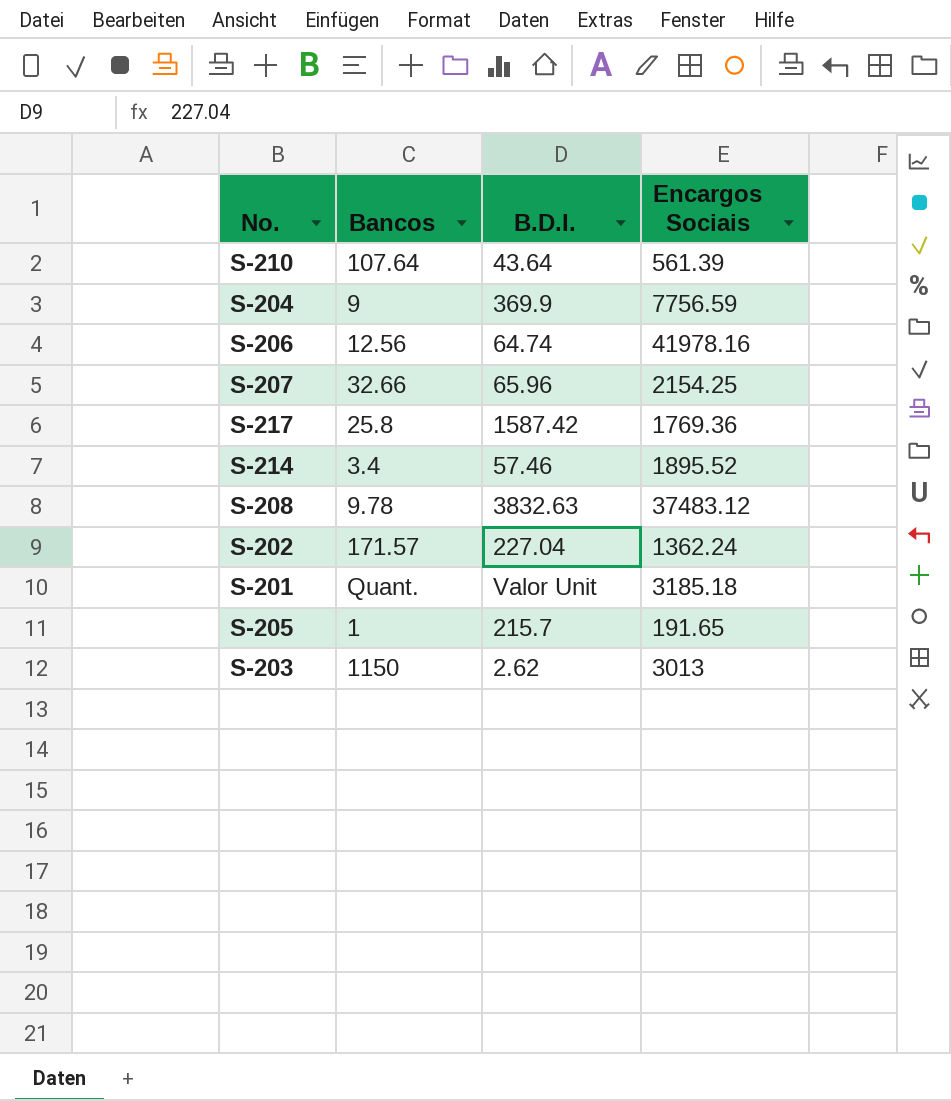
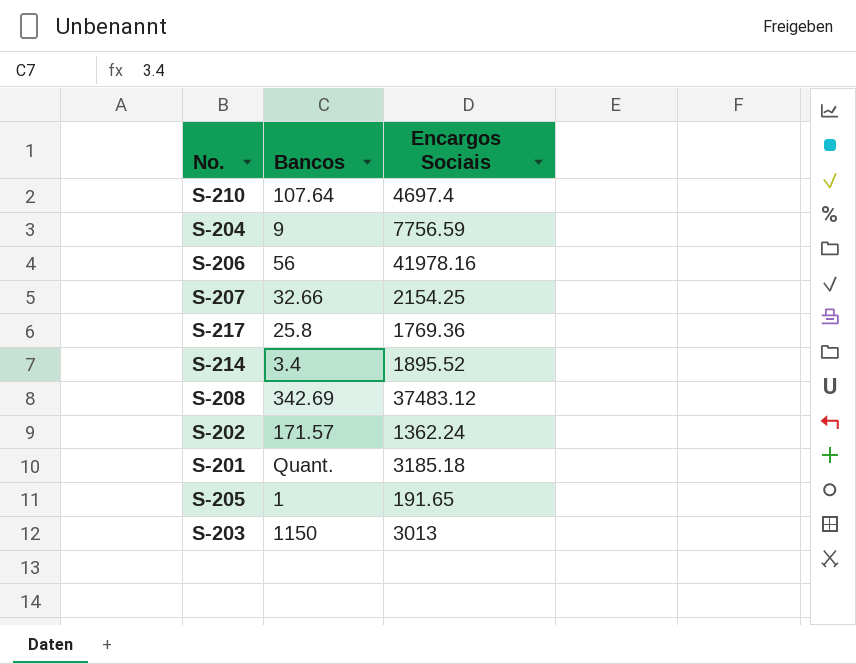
column B.D.I. | position: 3 -> none
S-210 | Encargos Sociais: 561.39 -> 4697.4
S-206 | Bancos: 12.56 -> 56
S-208 | Bancos: 9.78 -> 342.69

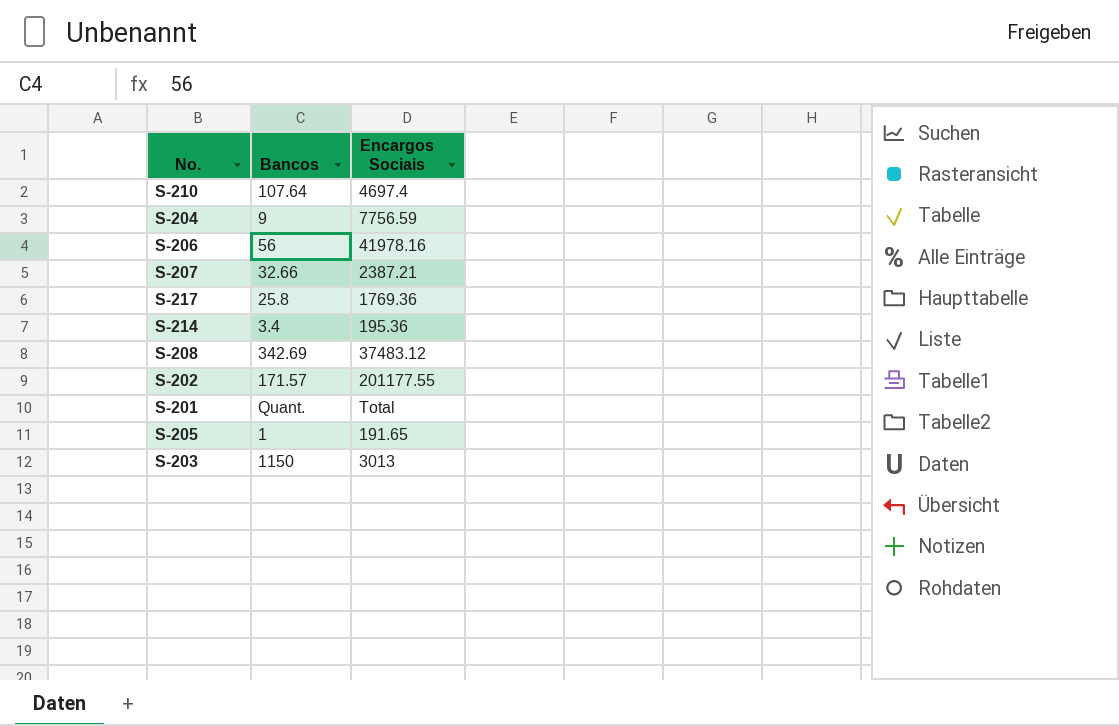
S-207 | Encargos Sociais: 2154.25 -> 2387.21
S-214 | Encargos Sociais: 1895.52 -> 195.36
S-202 | Encargos Sociais: 1362.24 -> 201177.55
S-201 | Encargos Sociais: 3185.18 -> Total

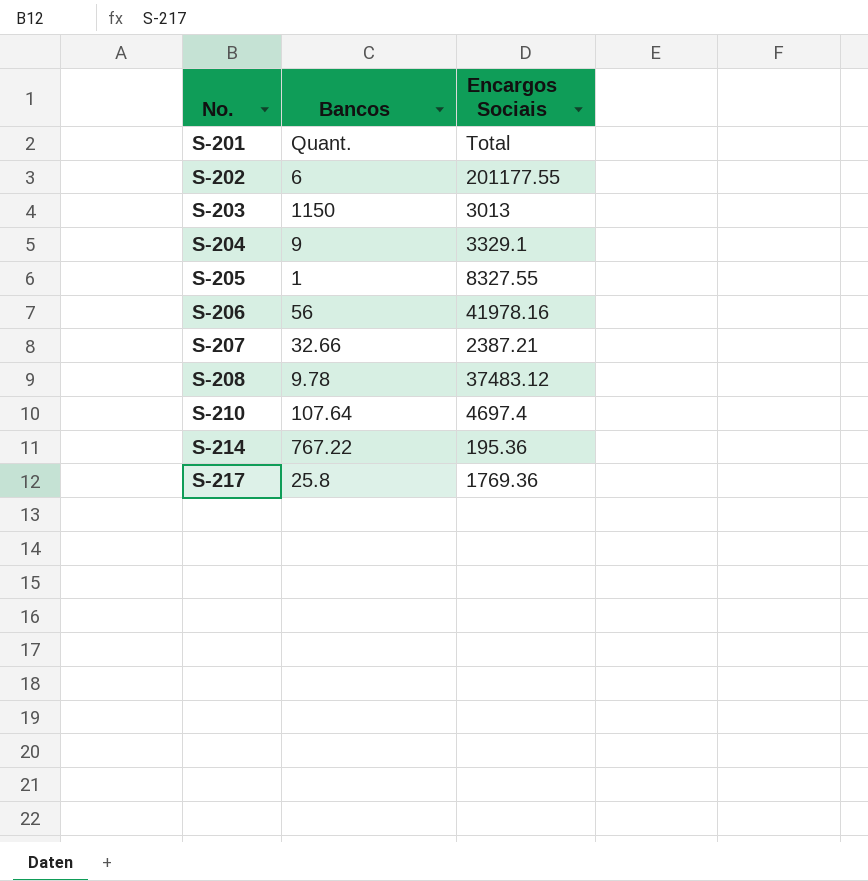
row order: none -> No. ascending
S-202 | Bancos: 171.57 -> 6
S-204 | Encargos Sociais: 7756.59 -> 3329.1
S-205 | Encargos Sociais: 191.65 -> 8327.55
S-208 | Bancos: 342.69 -> 9.78
S-214 | Bancos: 3.4 -> 767.22

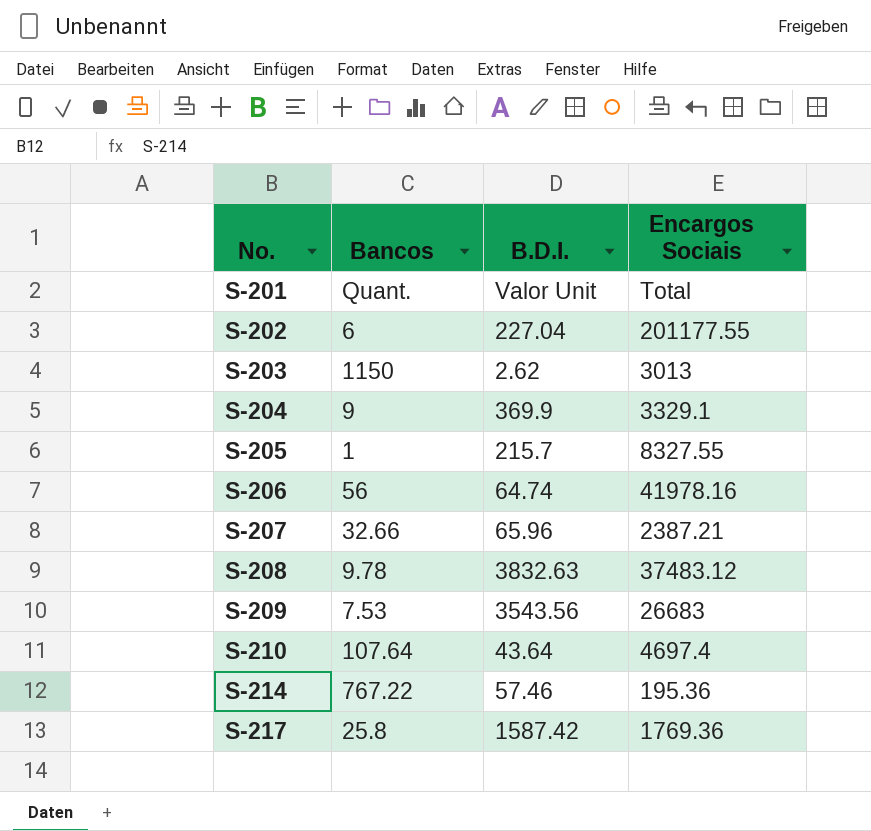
column B.D.I. | position: none -> 3
row S-209: none -> 7.53 | 3543.56 | 26683

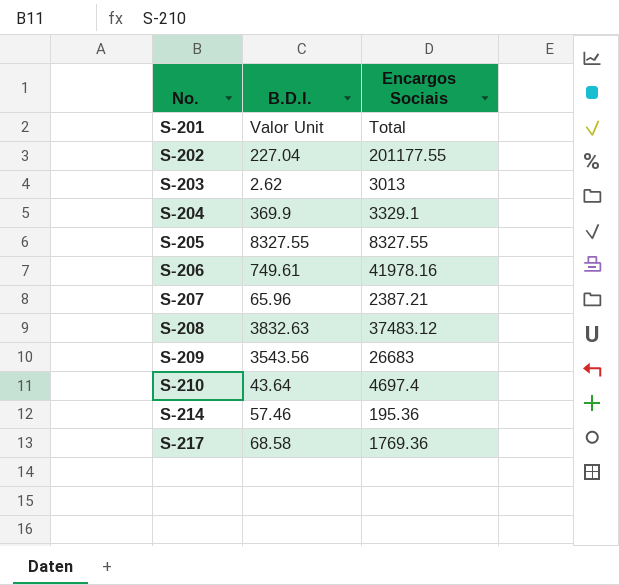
column Bancos | position: 2 -> none
S-205 | B.D.I.: 215.7 -> 8327.55
S-206 | B.D.I.: 64.74 -> 749.61
S-217 | B.D.I.: 1587.42 -> 68.58

